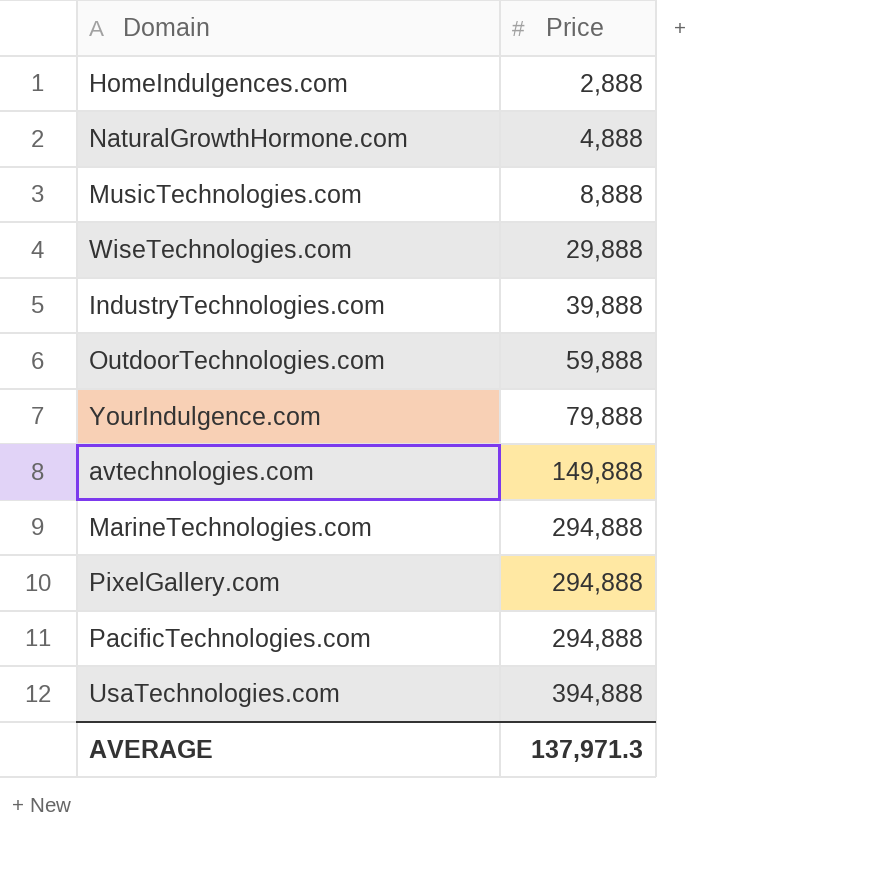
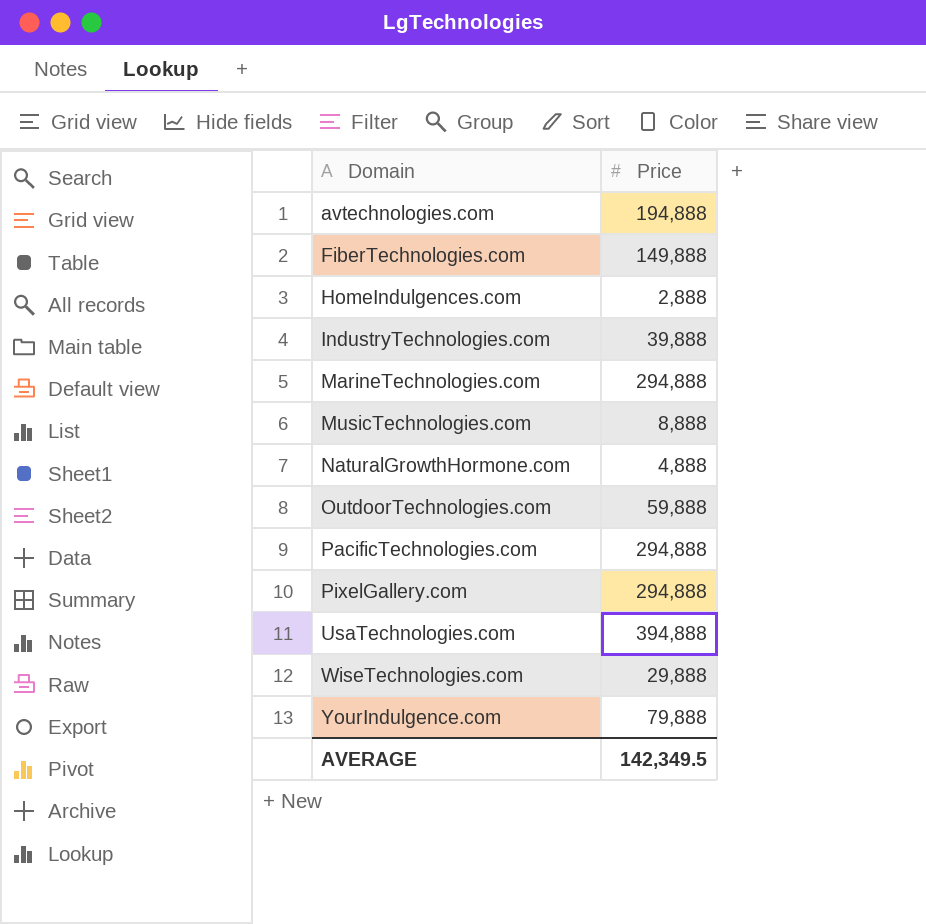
row order: Price ascending -> Domain ascending
avtechnologies.com | Price: 149,888 -> 194,888
row FiberTechnologies.com: none -> 149,888
AVERAGE | Price: 137,971.3 -> 142,349.5

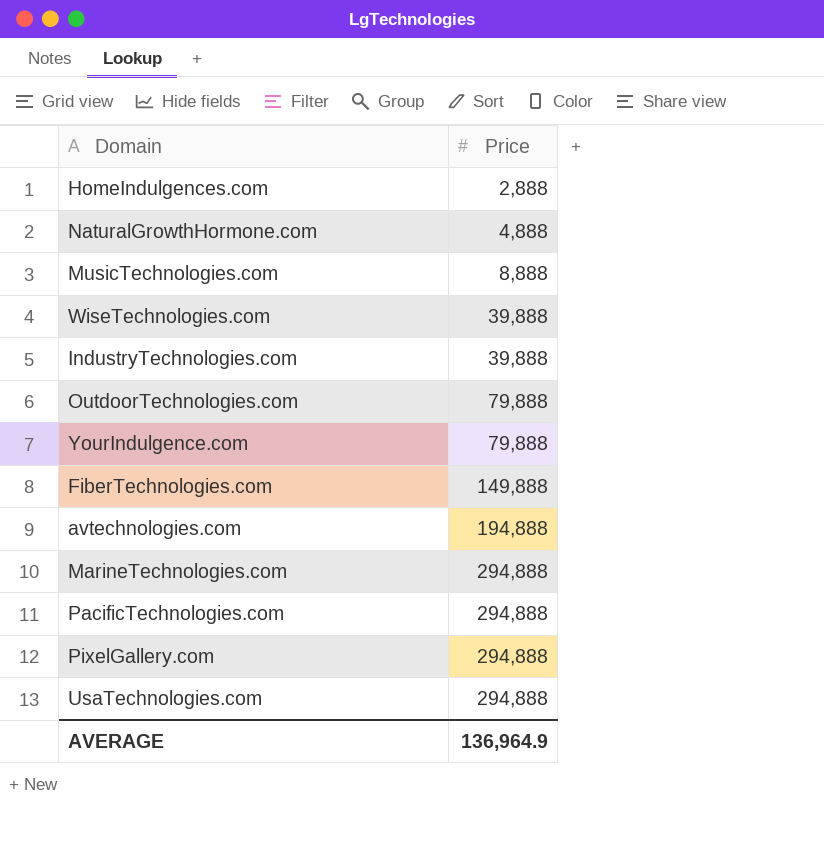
row order: Domain ascending -> Price ascending
WiseTechnologies.com | Price: 29,888 -> 39,888
OutdoorTechnologies.com | Price: 59,888 -> 79,888
UsaTechnologies.com | Price: 394,888 -> 294,888
AVERAGE | Price: 142,349.5 -> 136,964.9

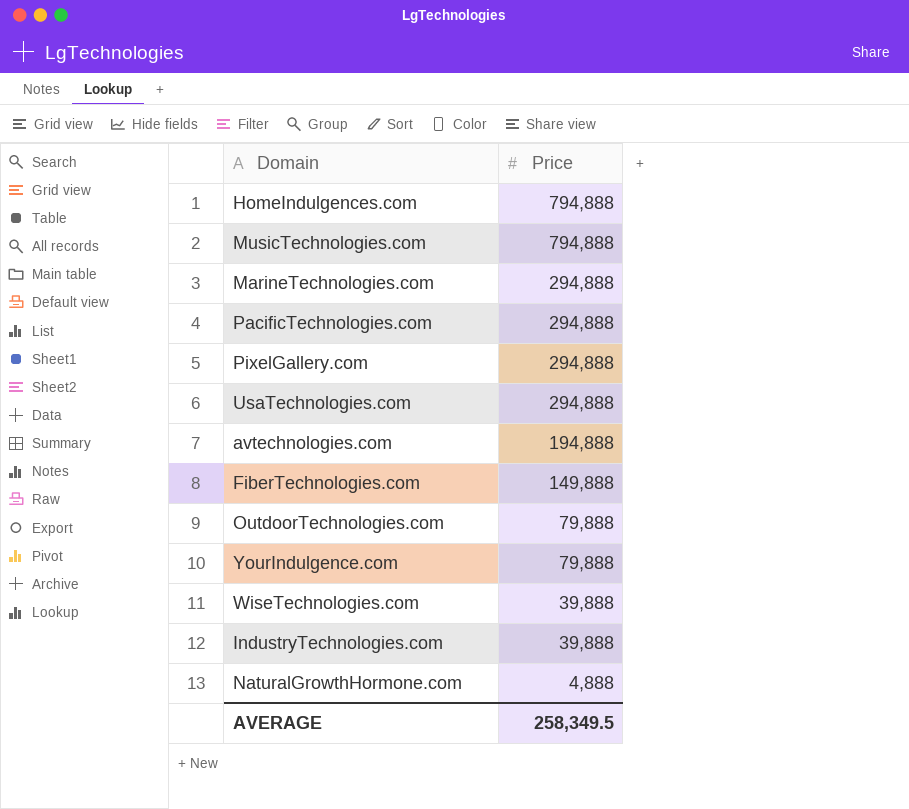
row order: Price ascending -> Price descending
HomeIndulgences.com | Price: 2,888 -> 794,888
MusicTechnologies.com | Price: 8,888 -> 794,888
AVERAGE | Price: 136,964.9 -> 258,349.5

